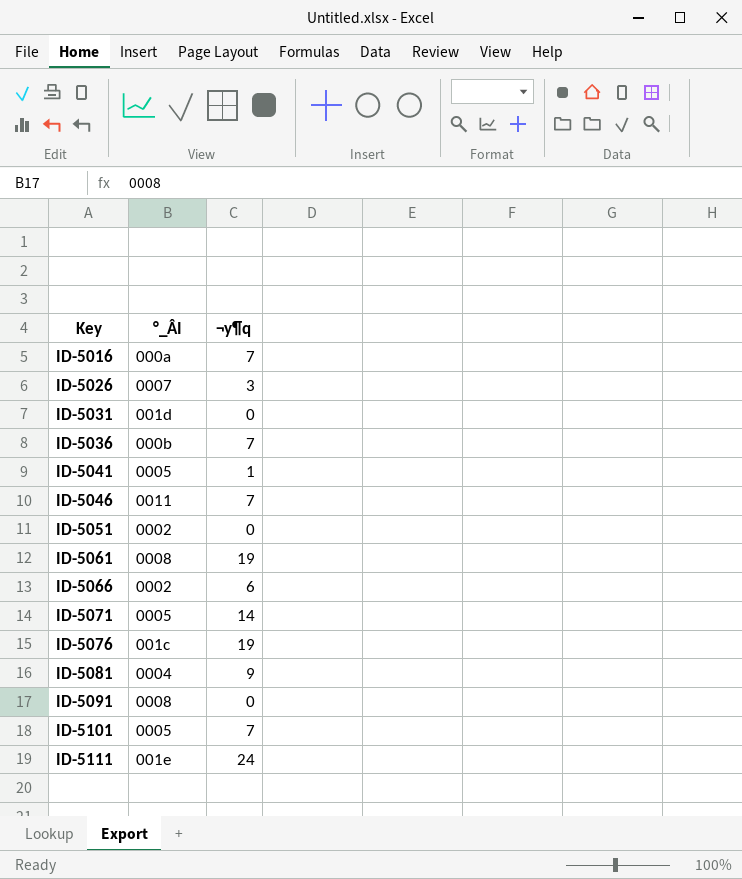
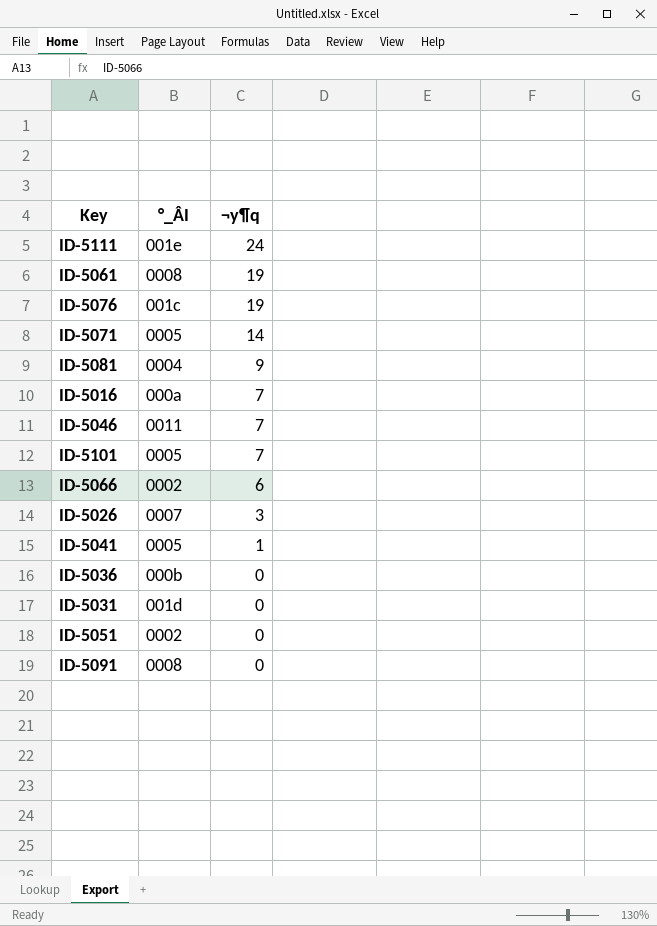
row order: Key ascending -> ¬y¶q descending
ID-5036 | ¬y¶q: 7 -> 0

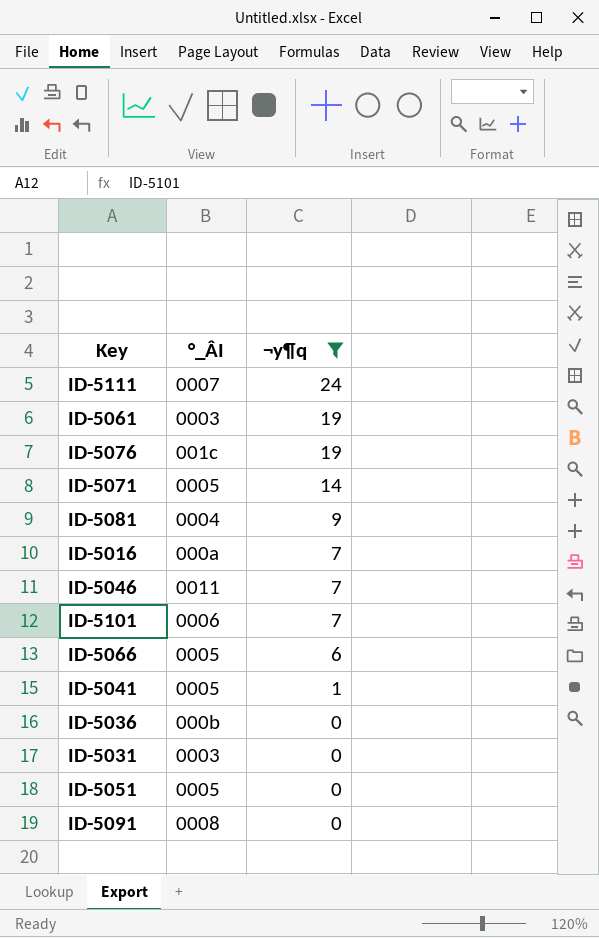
filter: none -> ¬y¶q != 3
ID-5111 | °_ÂI: 001e -> 0007
ID-5061 | °_ÂI: 0008 -> 0003
ID-5101 | °_ÂI: 0005 -> 0006
ID-5066 | °_ÂI: 0002 -> 0005
ID-5031 | °_ÂI: 001d -> 0003
ID-5051 | °_ÂI: 0002 -> 0005

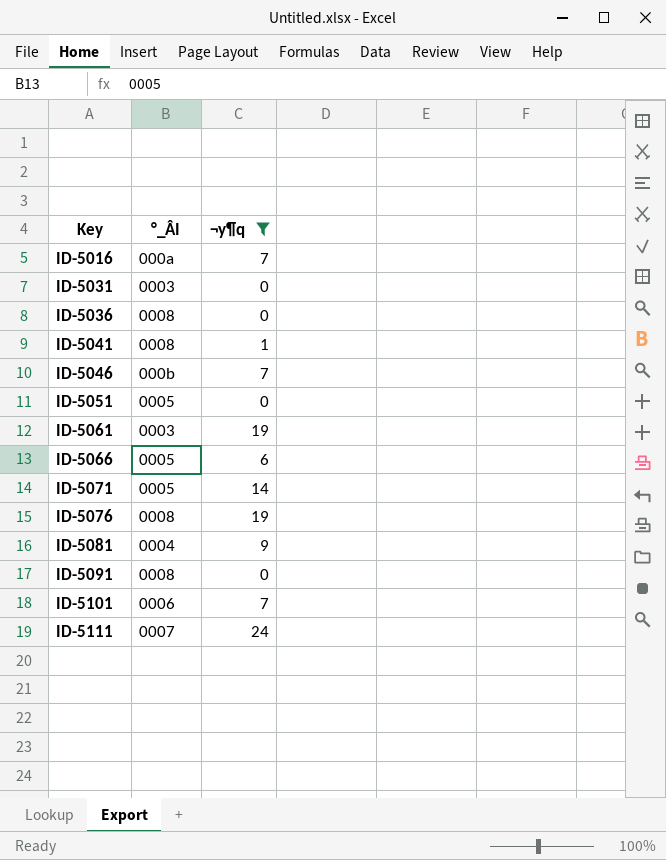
row order: ¬y¶q descending -> Key ascending
ID-5036 | °_ÂI: 000b -> 0008
ID-5041 | °_ÂI: 0005 -> 0008
ID-5046 | °_ÂI: 0011 -> 000b
ID-5076 | °_ÂI: 001c -> 0008

